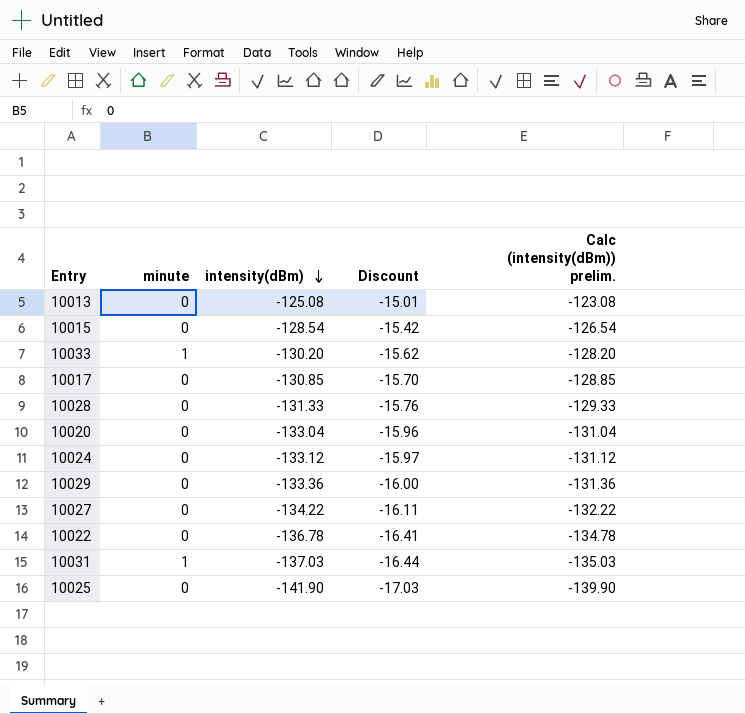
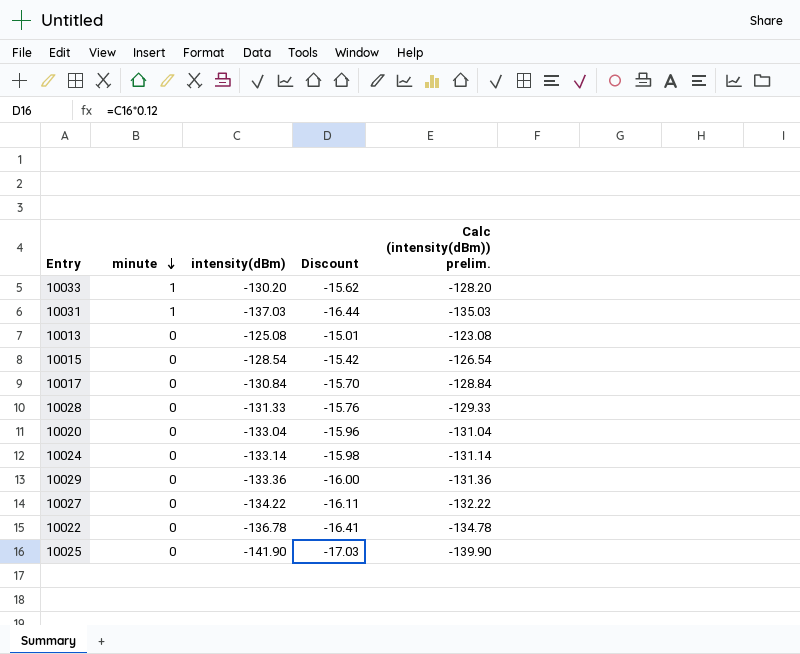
row order: intensity(dBm) descending -> minute descending
10017 | intensity(dBm): -130.85 -> -130.84
10017 | Calc (intensity(dBm)) prelim.: -128.85 -> -128.84
10024 | intensity(dBm): -133.12 -> -133.14
10024 | Discount: -15.97 -> -15.98
10024 | Calc (intensity(dBm)) prelim.: -131.12 -> -131.14

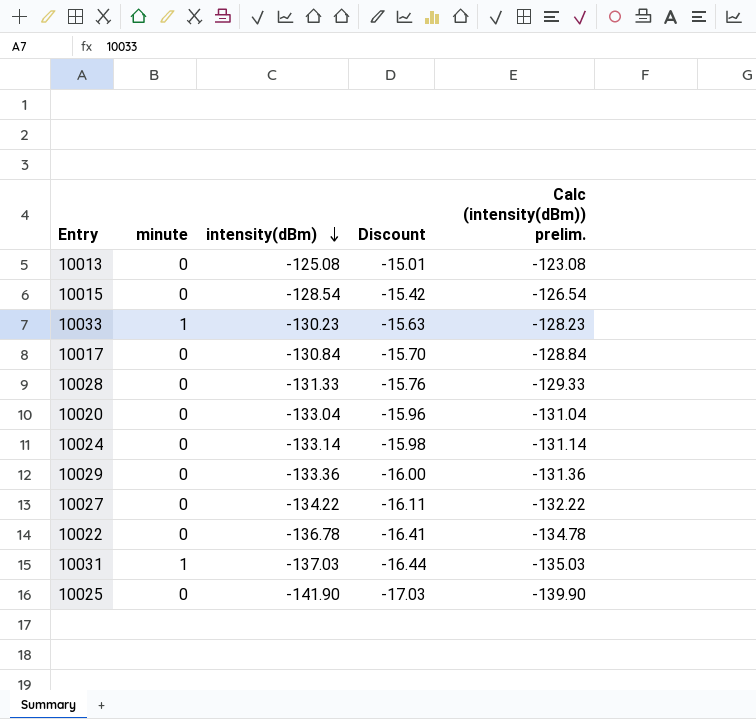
row order: minute descending -> intensity(dBm) descending
10033 | intensity(dBm): -130.20 -> -130.23
10033 | Discount: -15.62 -> -15.63
10033 | Calc (intensity(dBm)) prelim.: -128.20 -> -128.23

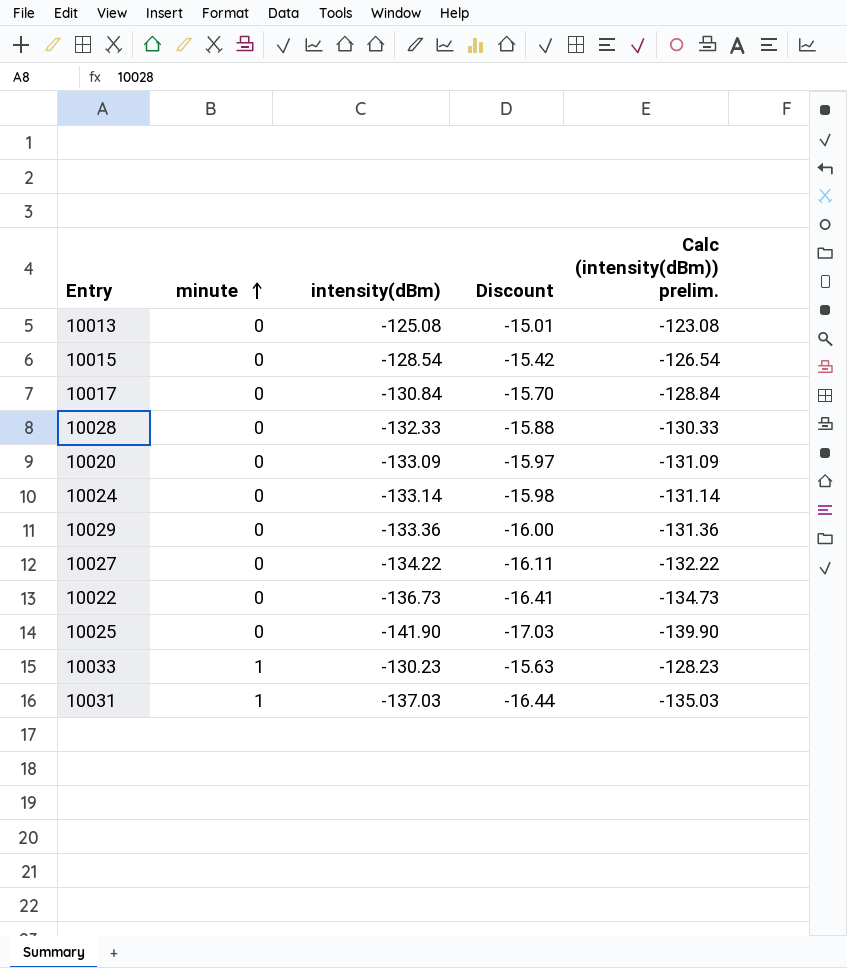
row order: intensity(dBm) descending -> minute ascending
10028 | intensity(dBm): -131.33 -> -132.33
10028 | Discount: -15.76 -> -15.88
10028 | Calc (intensity(dBm)) prelim.: -129.33 -> -130.33
10020 | intensity(dBm): -133.04 -> -133.09
10020 | Discount: -15.96 -> -15.97
10020 | Calc (intensity(dBm)) prelim.: -131.04 -> -131.09
10022 | intensity(dBm): -136.78 -> -136.73
10022 | Calc (intensity(dBm)) prelim.: -134.78 -> -134.73

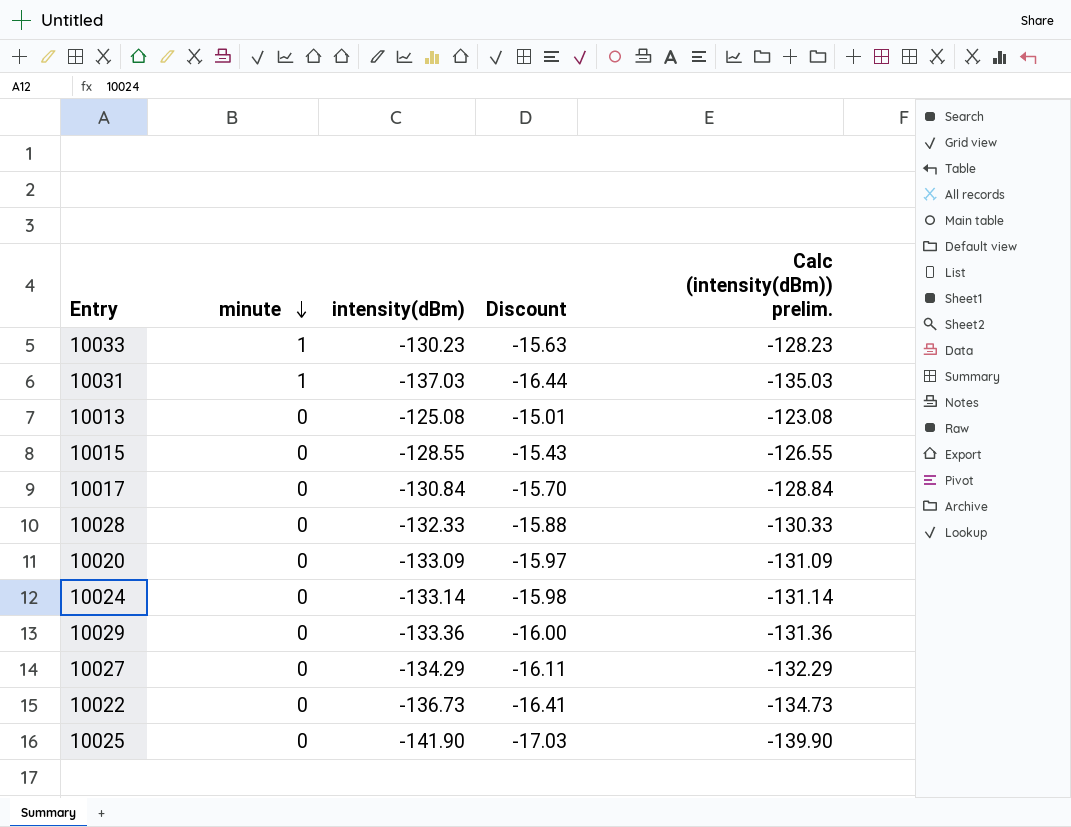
row order: minute ascending -> minute descending
10015 | intensity(dBm): -128.54 -> -128.55
10015 | Discount: -15.42 -> -15.43
10015 | Calc (intensity(dBm)) prelim.: -126.54 -> -126.55
10027 | intensity(dBm): -134.22 -> -134.29
10027 | Calc (intensity(dBm)) prelim.: -132.22 -> -132.29

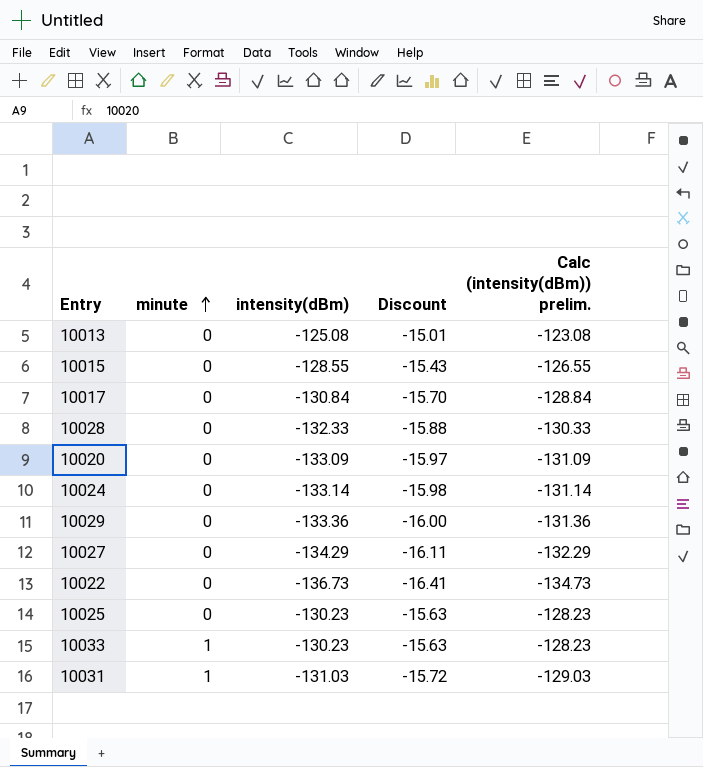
row order: minute descending -> minute ascending
10025 | intensity(dBm): -141.90 -> -130.23
10025 | Discount: -17.03 -> -15.63
10025 | Calc (intensity(dBm)) prelim.: -139.90 -> -128.23
10031 | intensity(dBm): -137.03 -> -131.03
10031 | Discount: -16.44 -> -15.72
10031 | Calc (intensity(dBm)) prelim.: -135.03 -> -129.03

